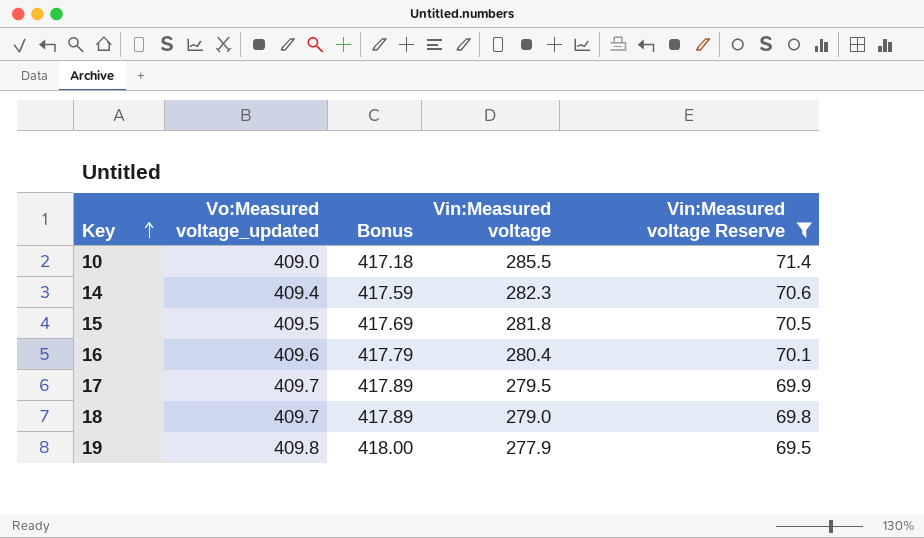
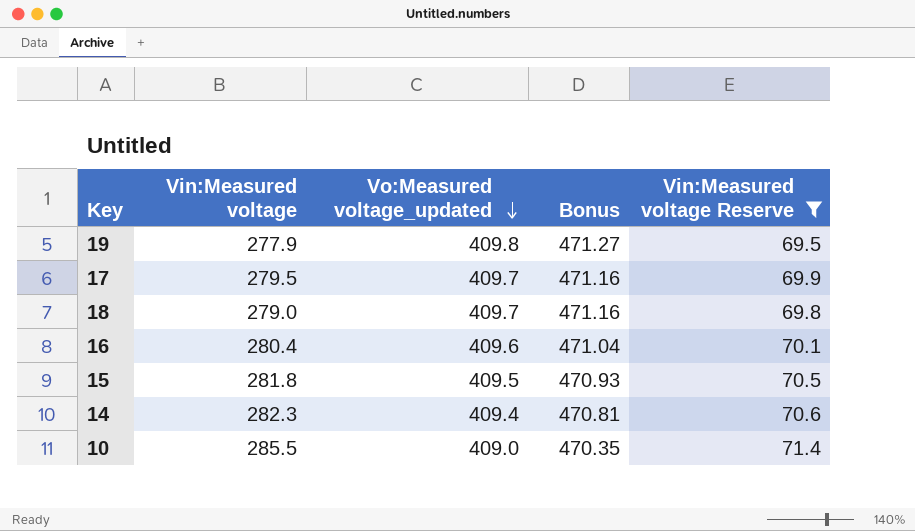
row order: Key ascending -> Vo:Measured voltage_updated descending
column Vin:Measured voltage | position: 4 -> 2
column Bonus | formula: [Vo:Measured voltage_updated] * 1.02 -> [Vo:Measured voltage_updated] * 1.15

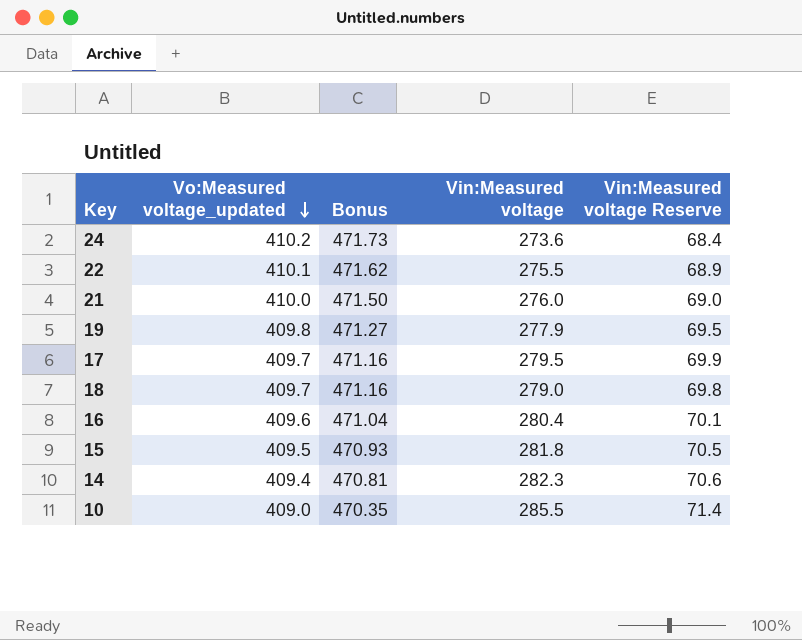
filter: Vin:Measured voltage Reserve >= 69.5 -> none
column Vin:Measured voltage | position: 2 -> 4

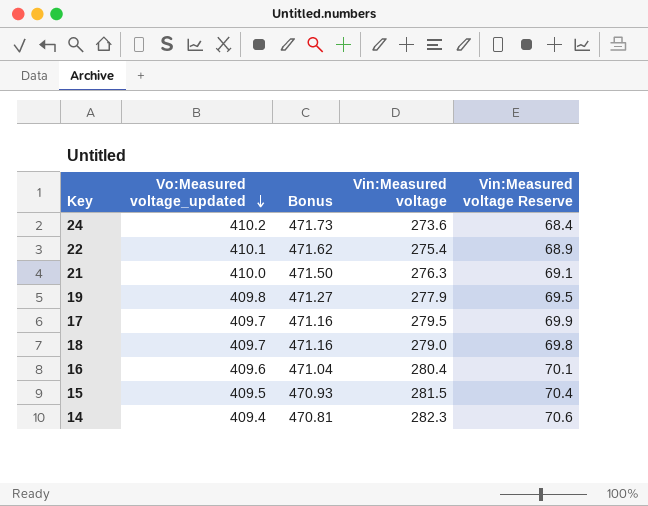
row 10: 409.0 | 470.35 | 285.5 | 71.4 -> none
22 | Vin:Measured voltage: 275.5 -> 275.4
21 | Vin:Measured voltage: 276.0 -> 276.3
21 | Vin:Measured voltage Reserve: 69.0 -> 69.1
15 | Vin:Measured voltage: 281.8 -> 281.5
15 | Vin:Measured voltage Reserve: 70.5 -> 70.4

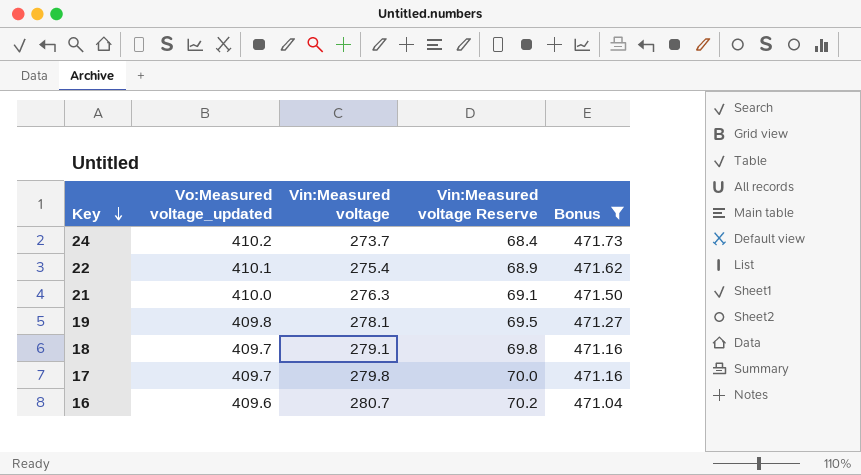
filter: none -> Bonus >= 471.04
row order: Vo:Measured voltage_updated descending -> Key descending
column Bonus | position: 3 -> 5
24 | Vin:Measured voltage: 273.6 -> 273.7
19 | Vin:Measured voltage: 277.9 -> 278.1
18 | Vin:Measured voltage: 279.0 -> 279.1
17 | Vin:Measured voltage: 279.5 -> 279.8
17 | Vin:Measured voltage Reserve: 69.9 -> 70.0
16 | Vin:Measured voltage: 280.4 -> 280.7
16 | Vin:Measured voltage Reserve: 70.1 -> 70.2

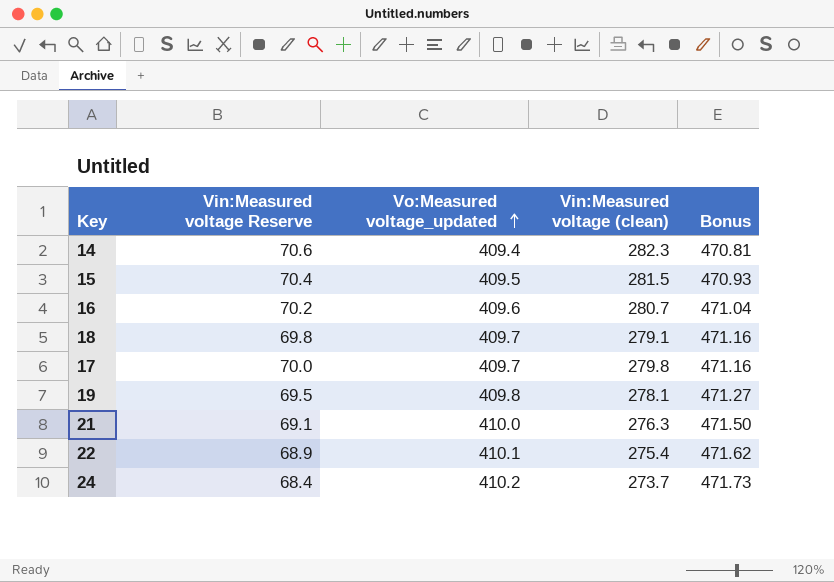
filter: Bonus >= 471.04 -> none
row order: Key descending -> Vo:Measured voltage_updated ascending
column Vin:Measured voltage Reserve | position: 4 -> 2
column name: Vin:Measured voltage -> Vin:Measured voltage (clean)

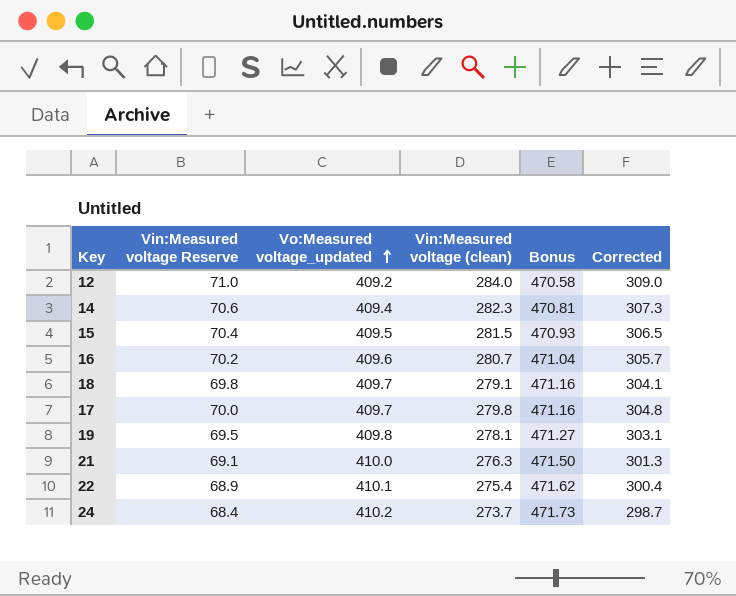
column Corrected | formula: none -> [Vin:Measured voltage (clean)] + 25
row 12: none -> 71.0 | 409.2 | 284.0 | 470.58 | 309.0

